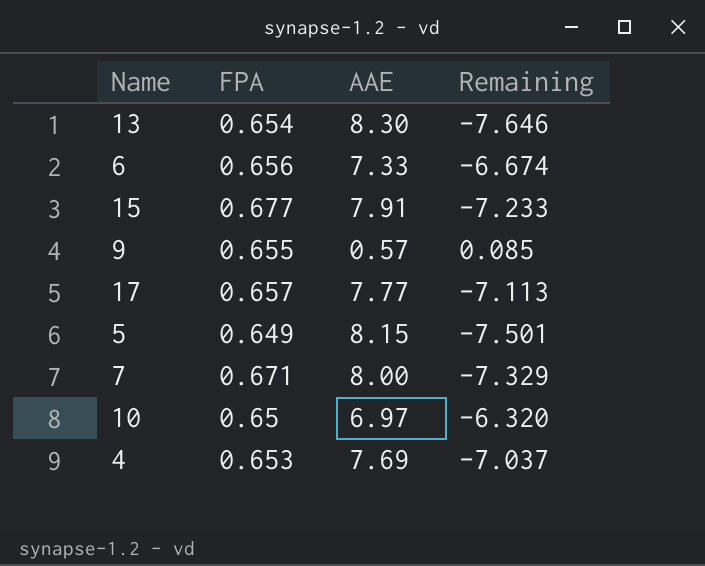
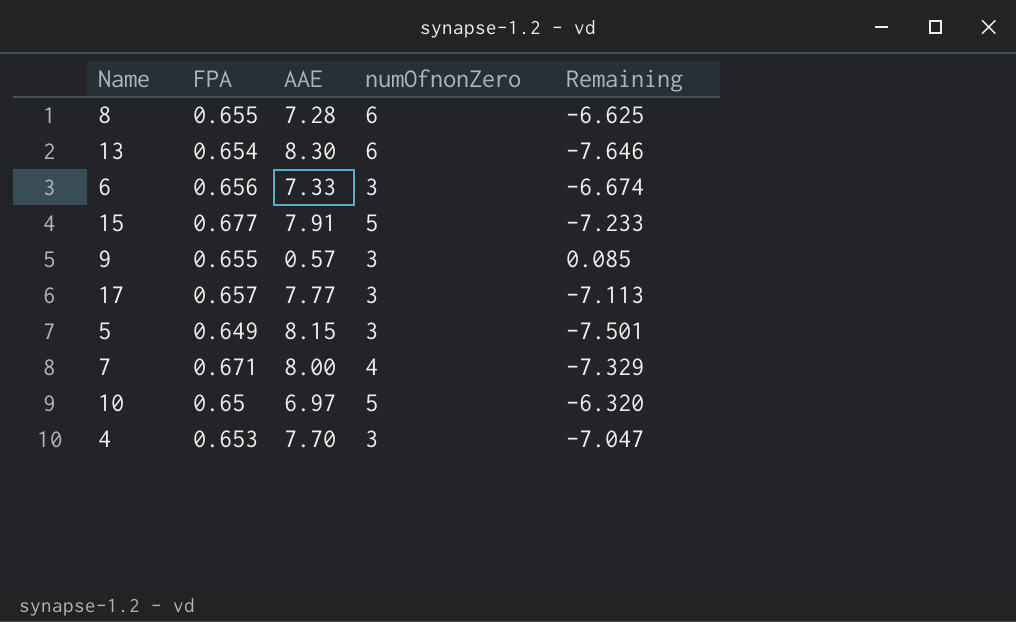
column numOfnonZero | position: none -> 4
row 8: none -> 0.655 | 7.28 | 6 | -6.625
4 | AAE: 7.69 -> 7.70
4 | Remaining: -7.037 -> -7.047

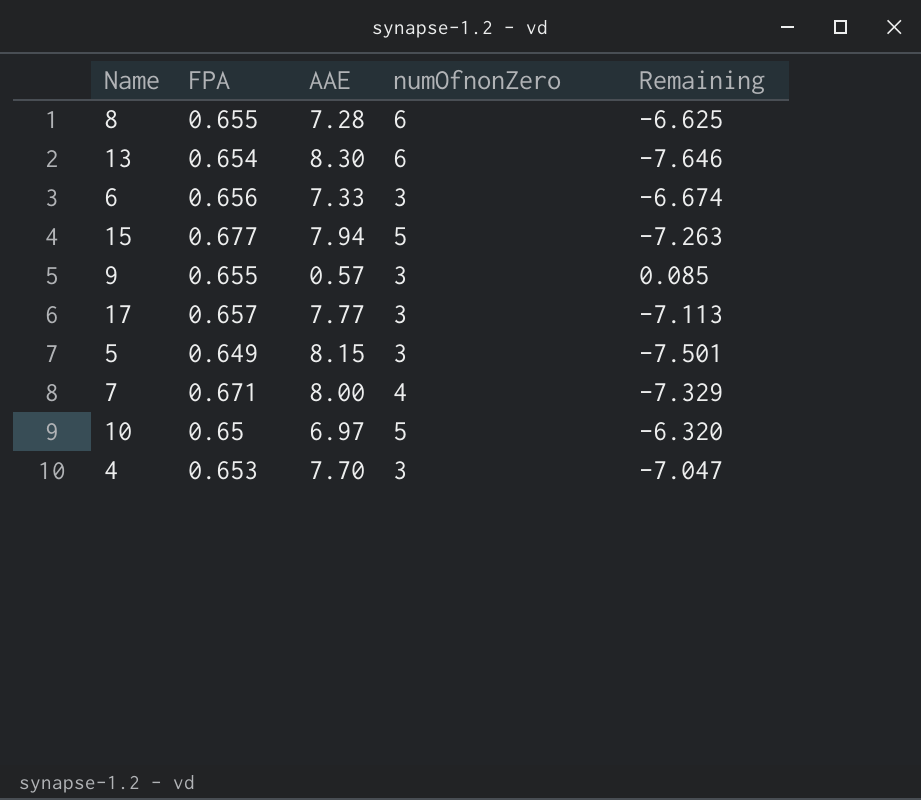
15 | AAE: 7.91 -> 7.94
15 | Remaining: -7.233 -> -7.263

